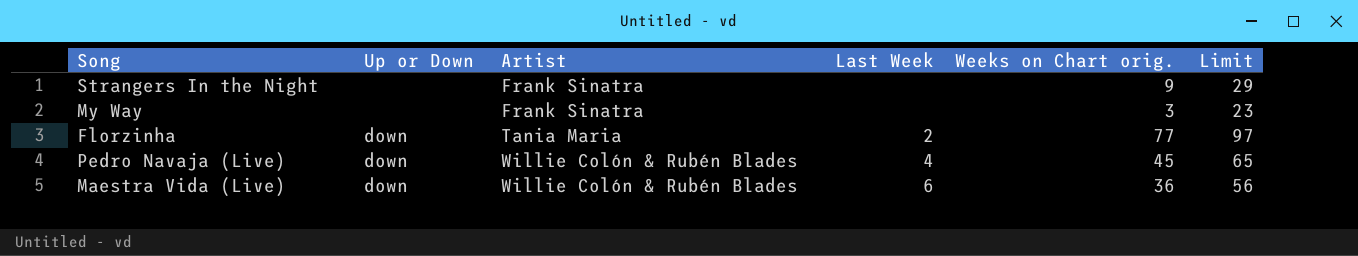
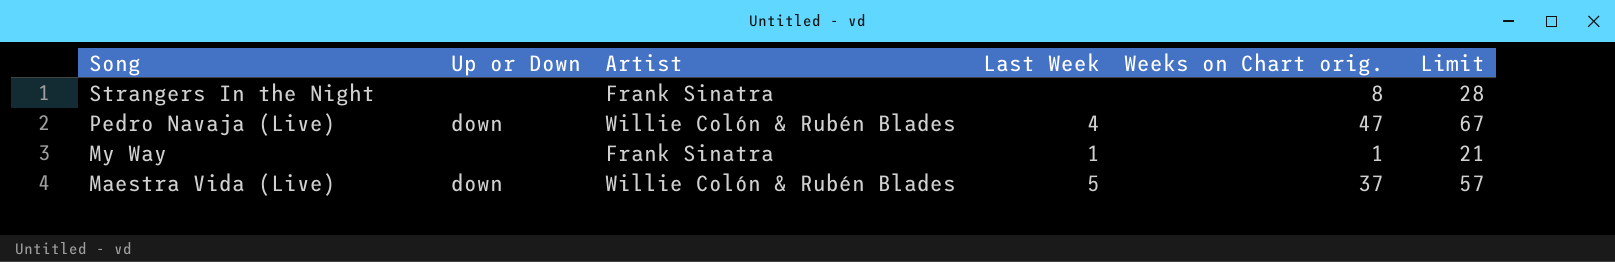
row order: Artist ascending -> Song descending
row Florzinha: down | Tania Maria | 2 | 77 | 97 -> none
Strangers In the Night | Weeks on Chart orig.: 9 -> 8
Strangers In the Night | Limit: 29 -> 28
Pedro Navaja (Live) | Weeks on Chart orig.: 45 -> 47
Pedro Navaja (Live) | Limit: 65 -> 67
My Way | Last Week: none -> 1
My Way | Weeks on Chart orig.: 3 -> 1
My Way | Limit: 23 -> 21
Maestra Vida (Live) | Last Week: 6 -> 5
Maestra Vida (Live) | Weeks on Chart orig.: 36 -> 37
Maestra Vida (Live) | Limit: 56 -> 57

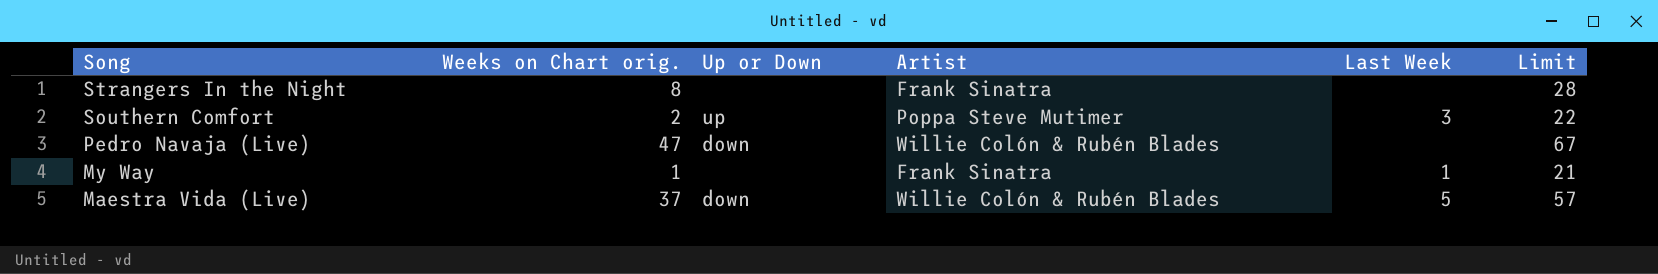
column Weeks on Chart orig. | position: 5 -> 2
row Southern Comfort: none -> 2 | up | Poppa Steve Mutimer | 3 | 22
Pedro Navaja (Live) | Last Week: 4 -> none

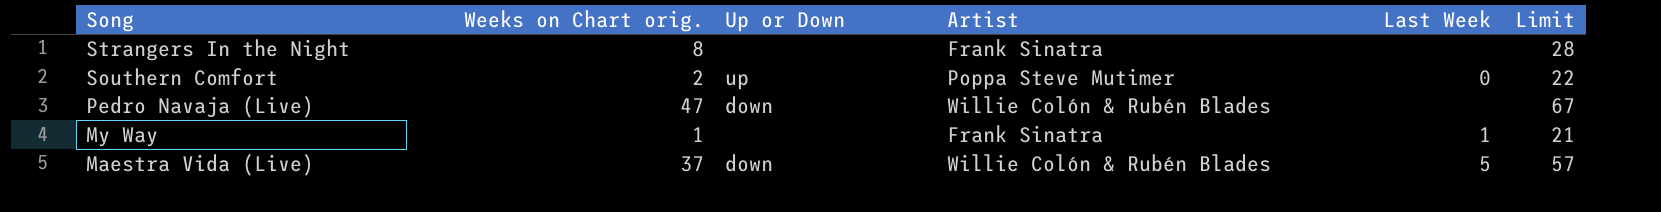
Southern Comfort | Last Week: 3 -> 0

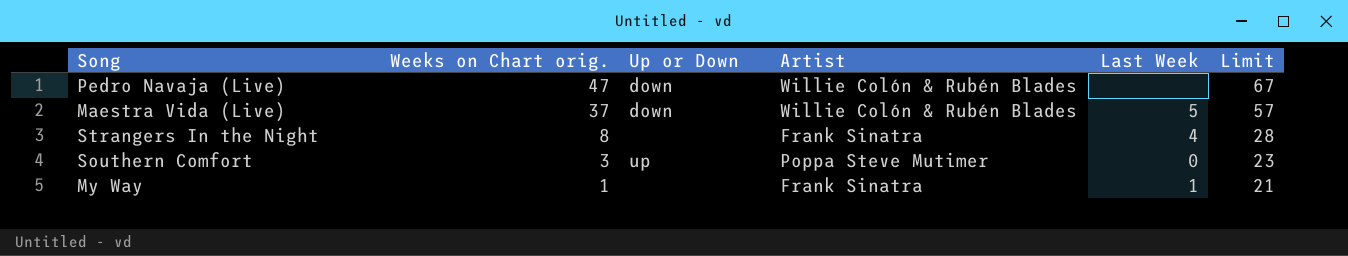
row order: Song descending -> Weeks on Chart orig. descending
Strangers In the Night | Last Week: none -> 4
Southern Comfort | Weeks on Chart orig.: 2 -> 3
Southern Comfort | Limit: 22 -> 23

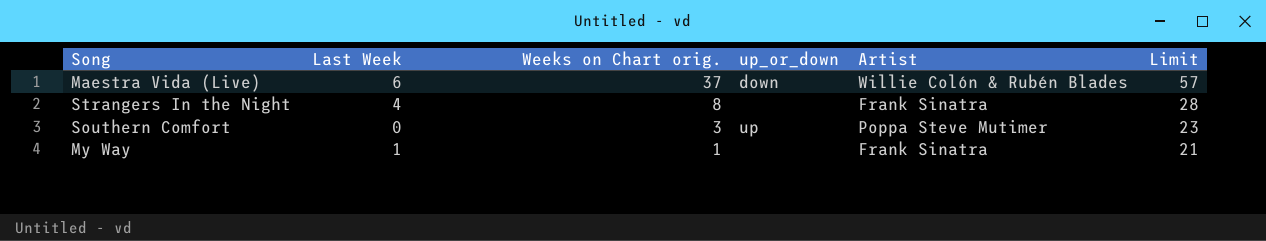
column Last Week | position: 5 -> 2
column name: Up or Down -> up_or_down
row Pedro Navaja (Live): 47 | down | Willie Colón & Rubén Blades | none | 67 -> none
Maestra Vida (Live) | Last Week: 5 -> 6

